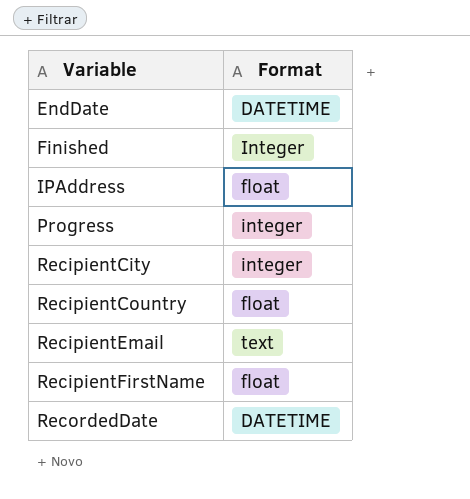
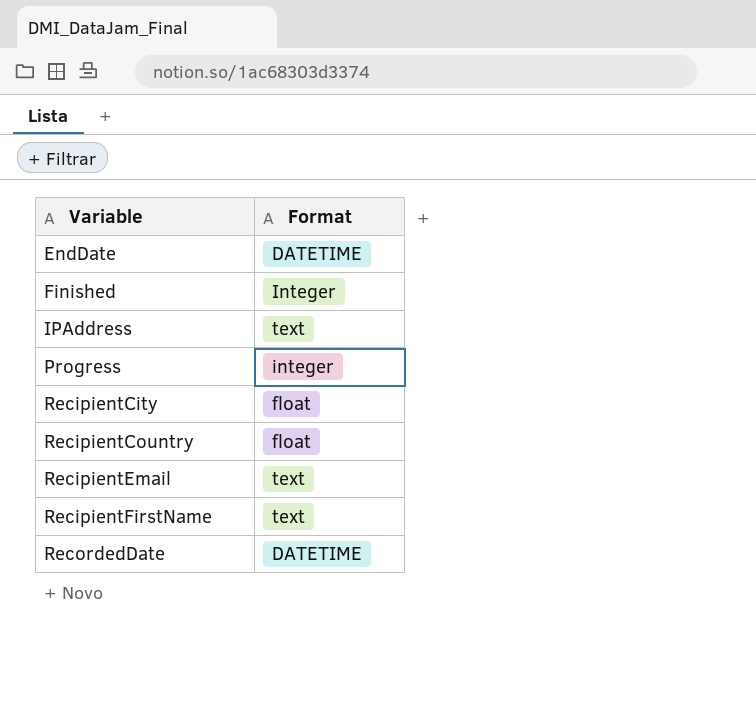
IPAddress | Format: float -> text
RecipientCity | Format: integer -> float
RecipientFirstName | Format: float -> text

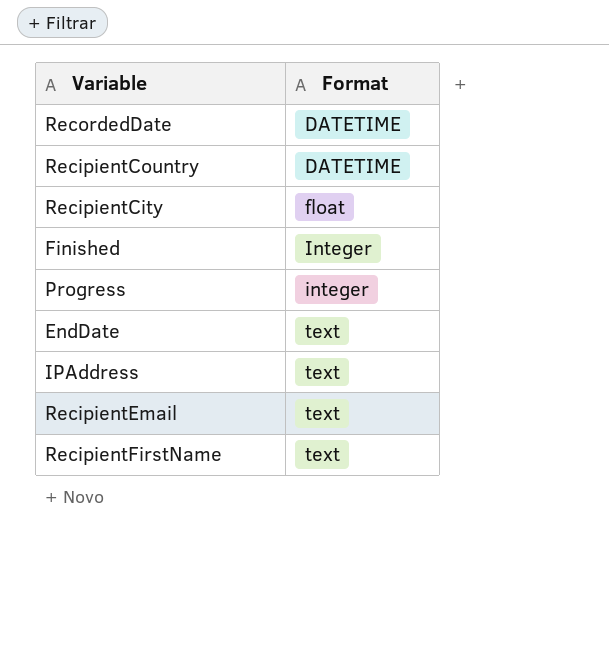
row order: Variable ascending -> Format ascending
RecipientCountry | Format: float -> DATETIME
EndDate | Format: DATETIME -> text

